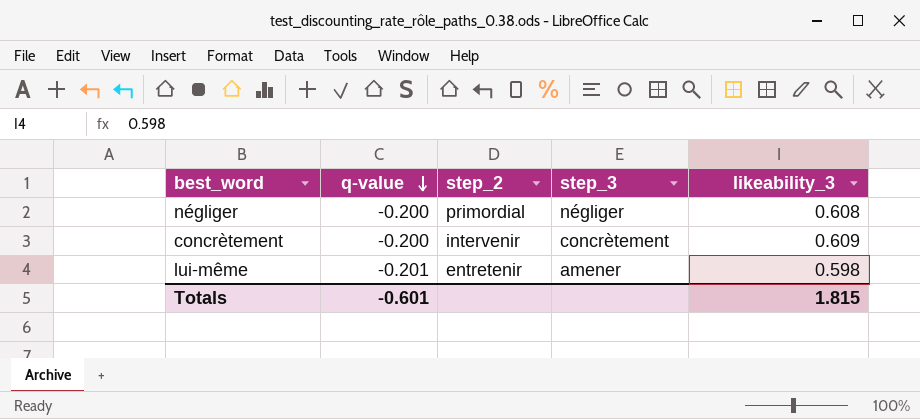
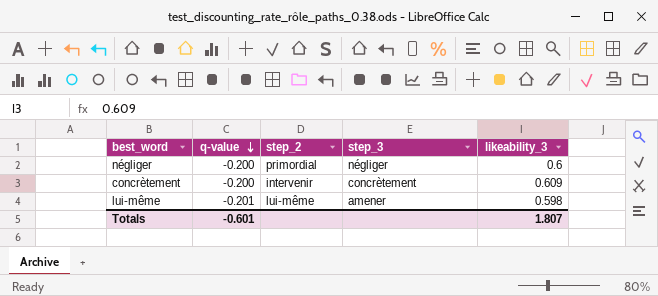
négliger | likeability_3: 0.608 -> 0.6
lui-même | step_2: entretenir -> lui-même
Totals | likeability_3: 1.815 -> 1.807

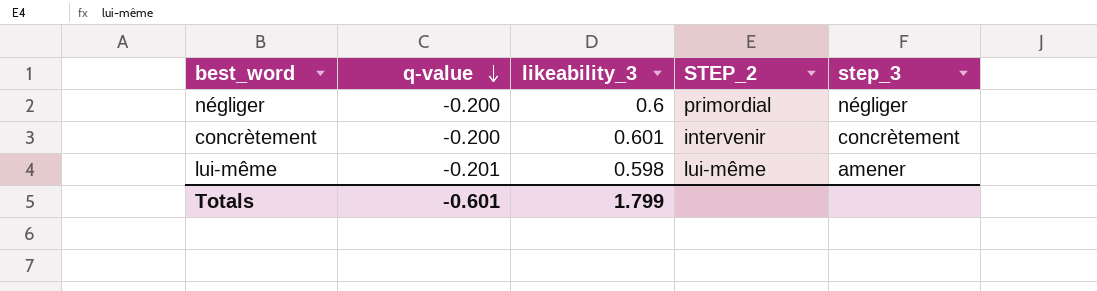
column likeability_3 | position: 5 -> 3
column name: step_2 -> STEP_2
concrètement | likeability_3: 0.609 -> 0.601
Totals | likeability_3: 1.807 -> 1.799

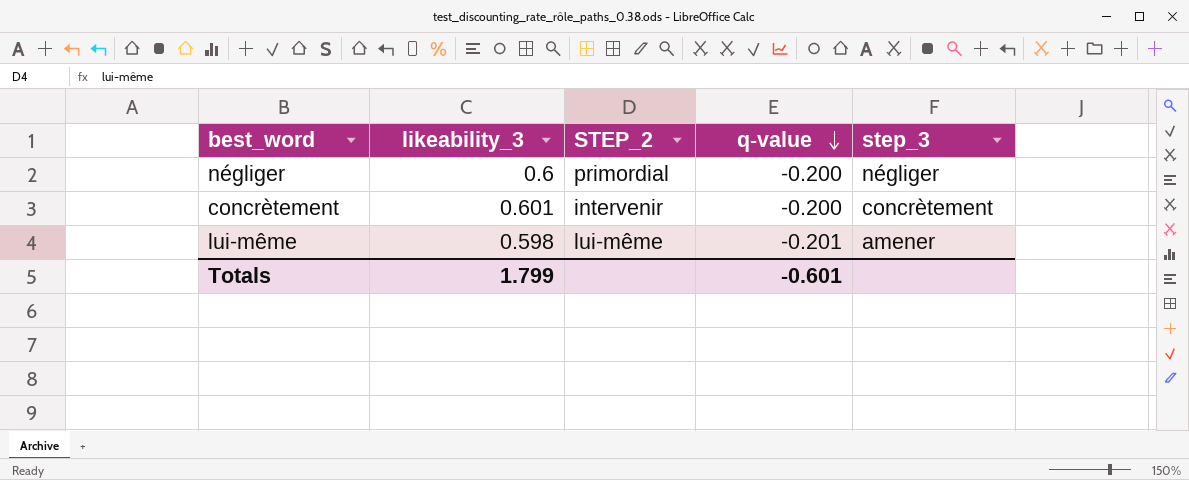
column q-value | position: 2 -> 4

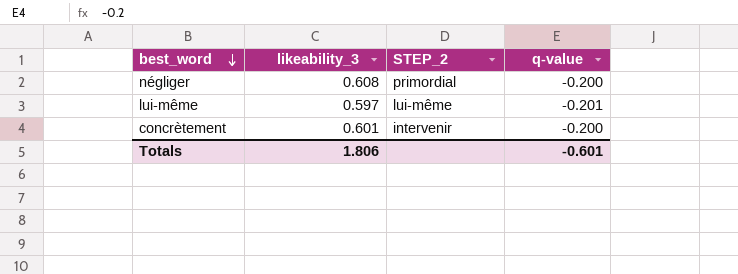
row order: q-value descending -> best_word descending
column step_3 | position: 5 -> none
négliger | likeability_3: 0.6 -> 0.608
lui-même | likeability_3: 0.598 -> 0.597
Totals | likeability_3: 1.799 -> 1.806

